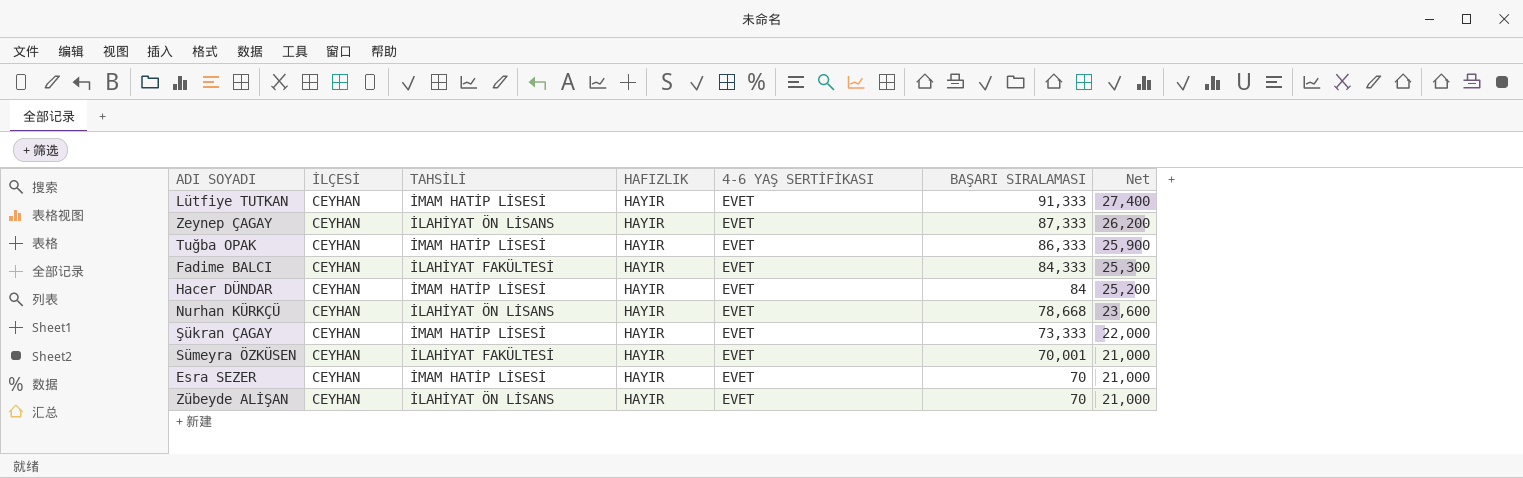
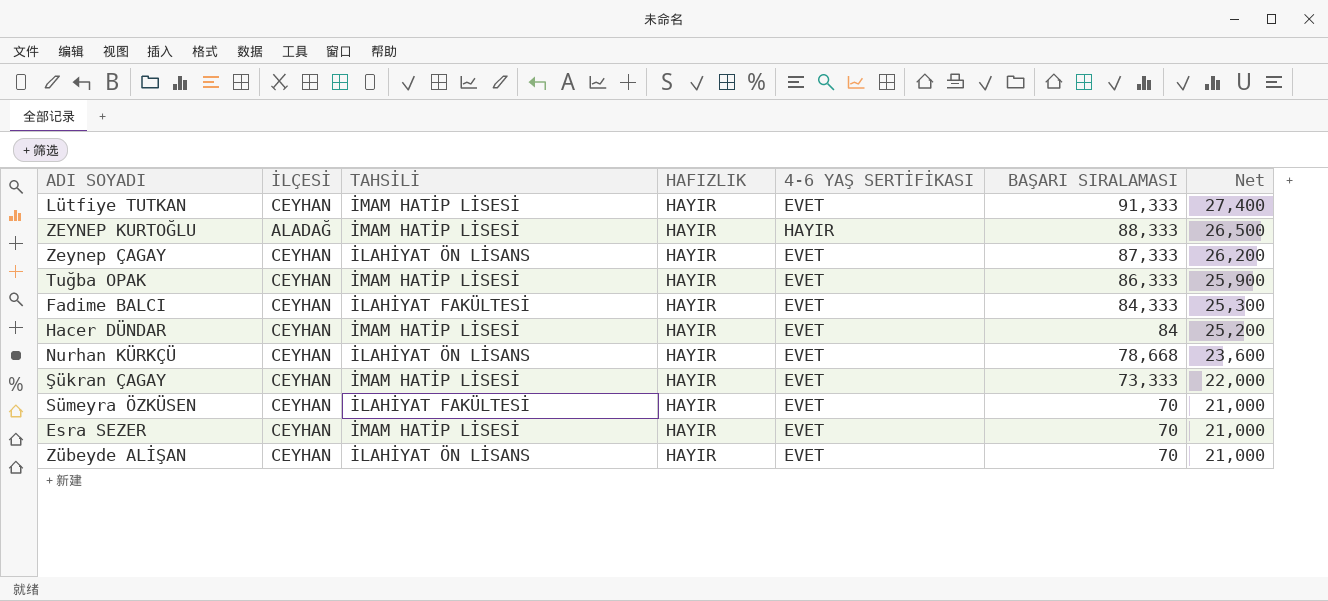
row ZEYNEP KURTOĞLU: none -> ALADAĞ | İMAM HATİP LİSESİ | HAYIR | HAYIR | 88,333 | 26,500
Sümeyra ÖZKÜSEN | BAŞARI SIRALAMASI: 70,001 -> 70

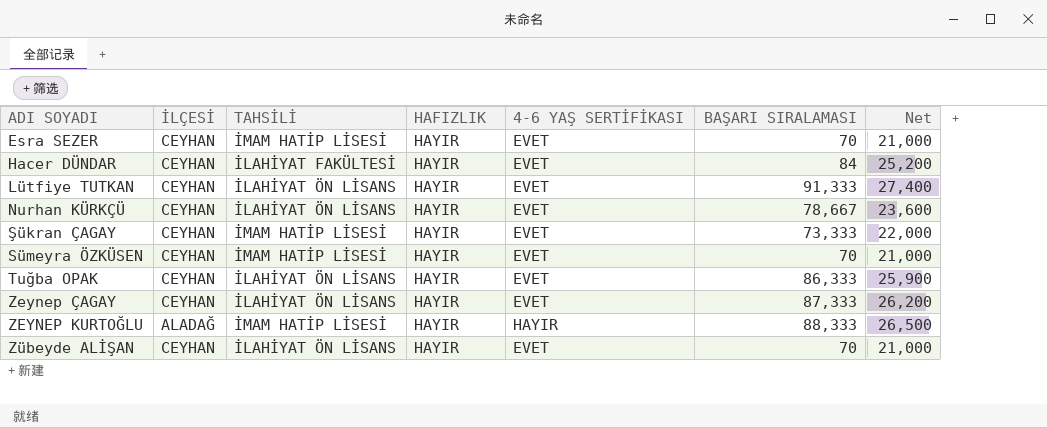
row order: BAŞARI SIRALAMASI descending -> ADI SOYADI ascending
row Fadime BALCI: CEYHAN | İLAHİYAT FAKÜLTESİ | HAYIR | EVET | 84,333 | 25,300 -> none
Hacer DÜNDAR | TAHSİLİ: İMAM HATİP LİSESİ -> İLAHİYAT FAKÜLTESİ
Lütfiye TUTKAN | TAHSİLİ: İMAM HATİP LİSESİ -> İLAHİYAT ÖN LİSANS
Nurhan KÜRKÇÜ | BAŞARI SIRALAMASI: 78,668 -> 78,667
Sümeyra ÖZKÜSEN | TAHSİLİ: İLAHİYAT FAKÜLTESİ -> İMAM HATİP LİSESİ
Tuğba OPAK | TAHSİLİ: İMAM HATİP LİSESİ -> İLAHİYAT ÖN LİSANS

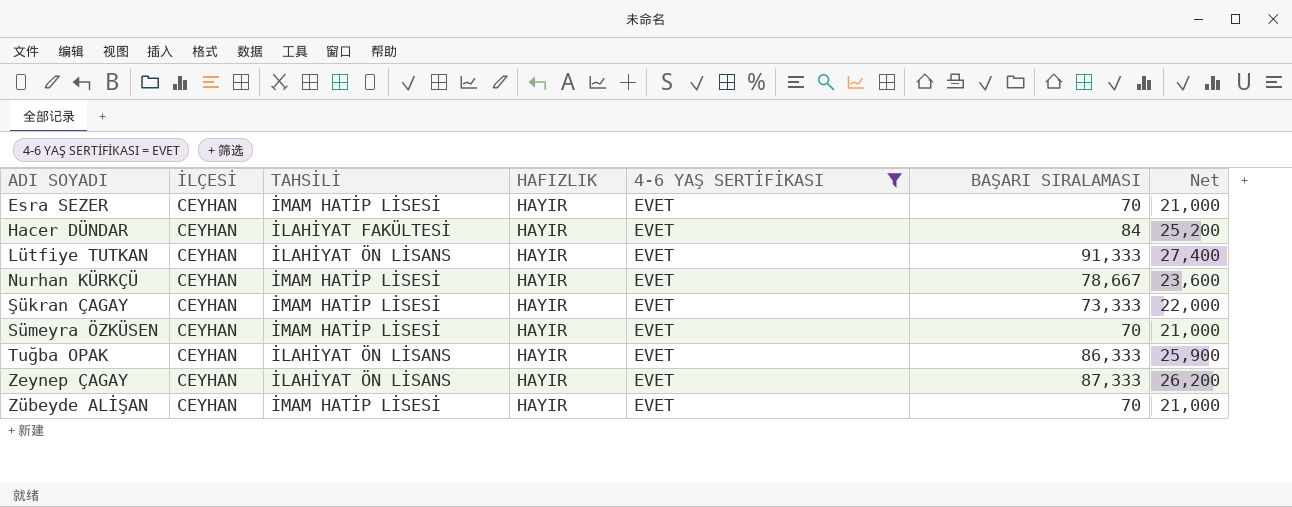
filter: none -> 4-6 YAŞ SERTİFİKASI = EVET
Nurhan KÜRKÇÜ | TAHSİLİ: İLAHİYAT ÖN LİSANS -> İMAM HATİP LİSESİ
Zübeyde ALİŞAN | TAHSİLİ: İLAHİYAT ÖN LİSANS -> İMAM HATİP LİSESİ

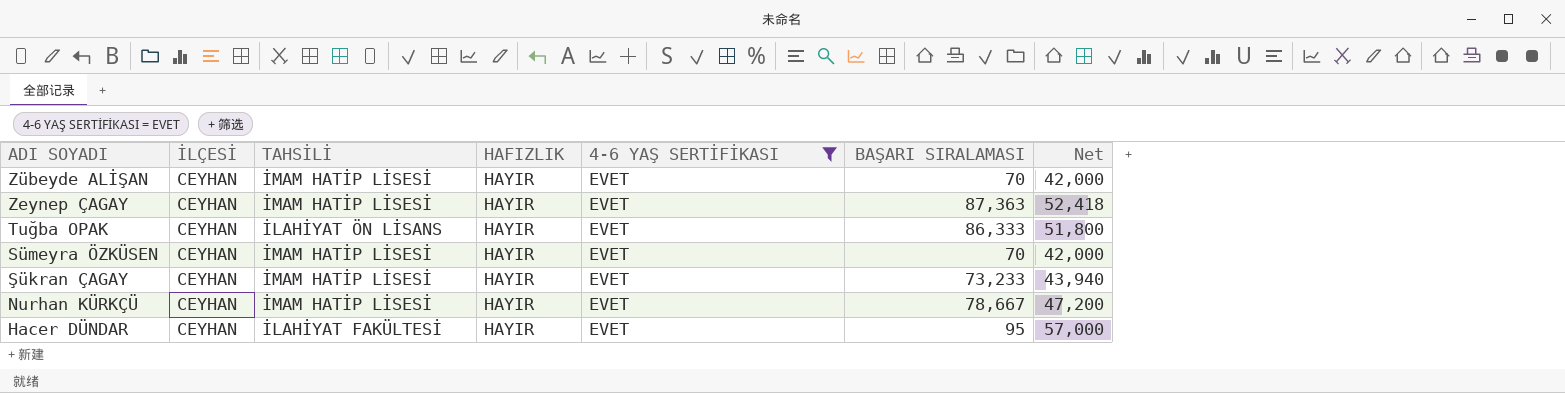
row order: ADI SOYADI ascending -> ADI SOYADI descending
column Net | formula: [BAŞARI SIRALAMASI] * 0,3 -> [BAŞARI SIRALAMASI] * 0,6
row Esra SEZER: CEYHAN | İMAM HATİP LİSESİ | HAYIR | EVET | 70 | 21,000 -> none
row Lütfiye TUTKAN: CEYHAN | İLAHİYAT ÖN LİSANS | HAYIR | EVET | 91,333 | 27,400 -> none
Zeynep ÇAGAY | TAHSİLİ: İLAHİYAT ÖN LİSANS -> İMAM HATİP LİSESİ
Zeynep ÇAGAY | BAŞARI SIRALAMASI: 87,333 -> 87,363
Şükran ÇAGAY | BAŞARI SIRALAMASI: 73,333 -> 73,233
Hacer DÜNDAR | BAŞARI SIRALAMASI: 84 -> 95

